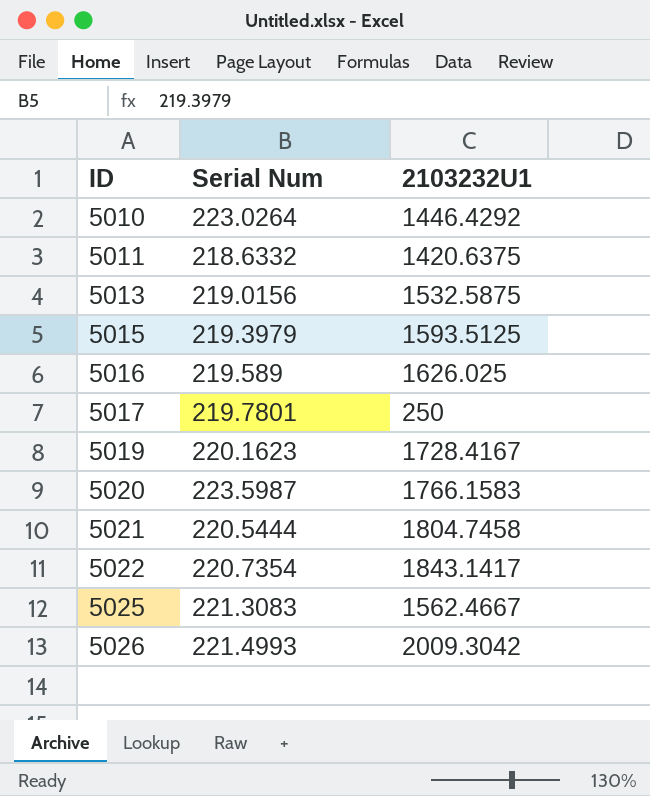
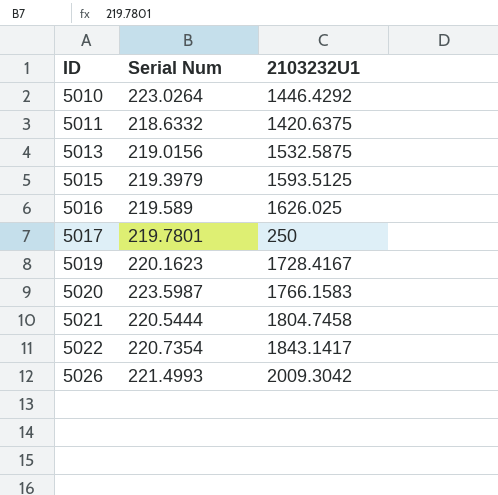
row 5025: 221.3083 | 1562.4667 -> none

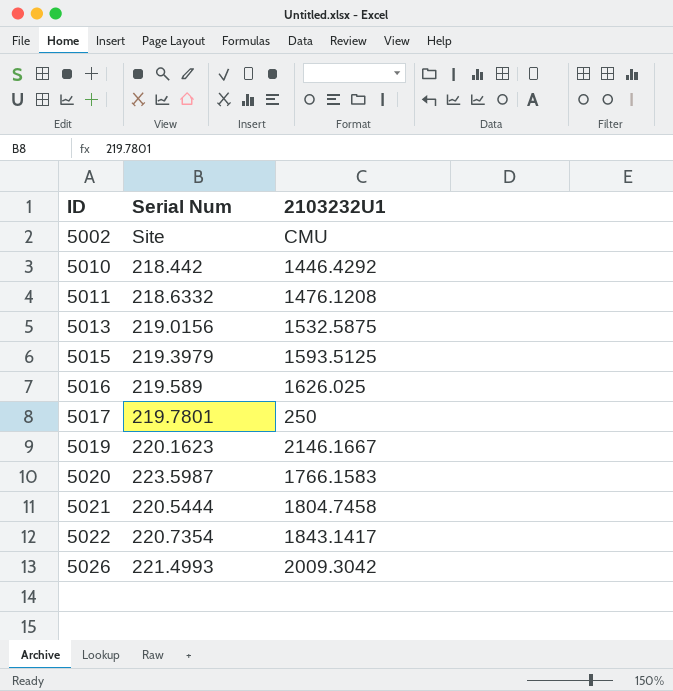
row 5002: none -> Site | CMU
5010 | Serial Num: 223.0264 -> 218.442
5011 | 2103232U1: 1420.6375 -> 1476.1208
5019 | 2103232U1: 1728.4167 -> 2146.1667

